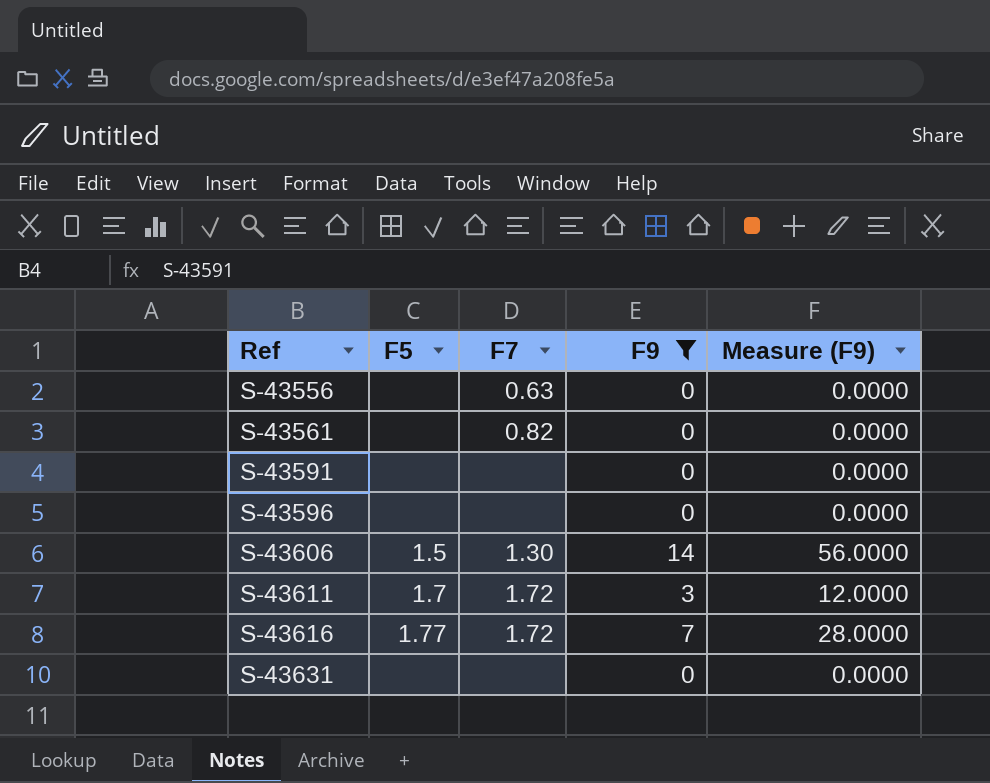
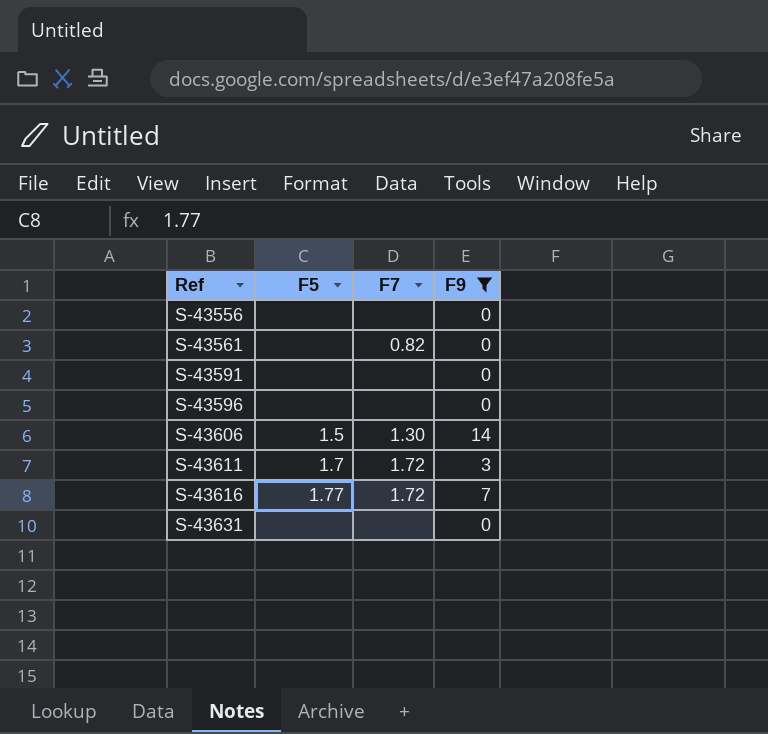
column Measure (F9) | formula: [F9] * 4 -> none
S-43556 | F7: 0.63 -> none

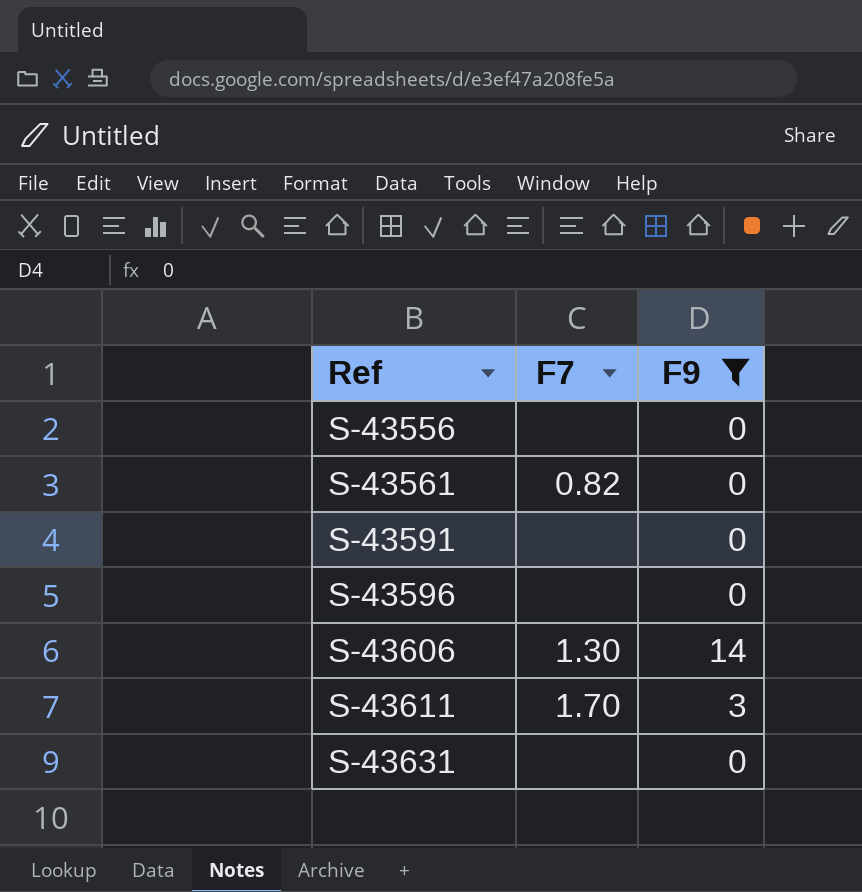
column F5 | position: 2 -> none
row S-43616: 1.77 | 1.72 | 7 -> none
S-43611 | F7: 1.72 -> 1.70

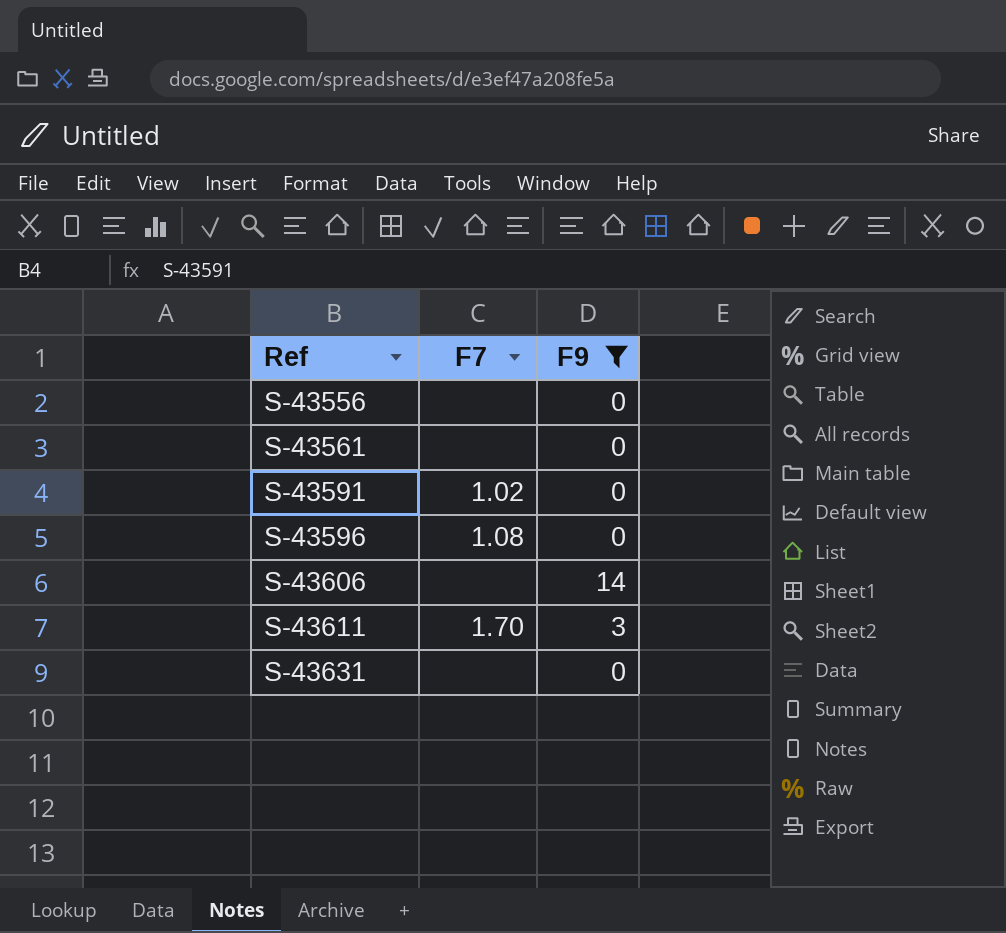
S-43561 | F7: 0.82 -> none
S-43591 | F7: none -> 1.02
S-43596 | F7: none -> 1.08
S-43606 | F7: 1.30 -> none

